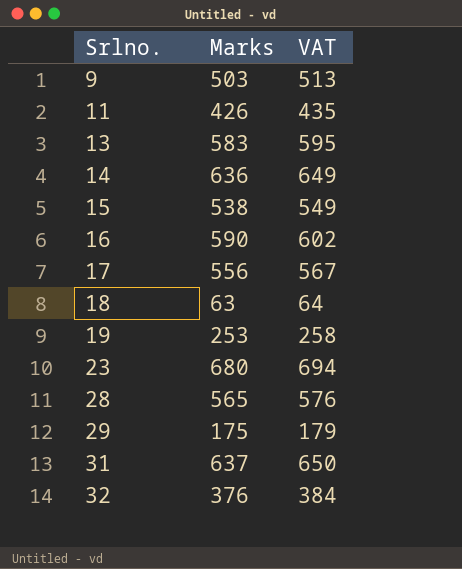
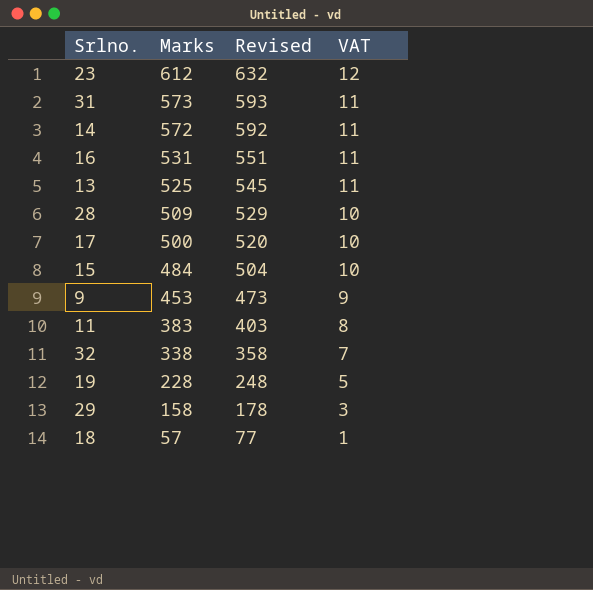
row order: Srlno. ascending -> Marks descending
column Revised | formula: none -> [Marks] + 20
column VAT | formula: [Marks] * 1.02 -> [Marks] * 0.02
23 | Marks: 680 -> 612
31 | Marks: 637 -> 573
14 | Marks: 636 -> 572
16 | Marks: 590 -> 531
13 | Marks: 583 -> 525
28 | Marks: 565 -> 509
17 | Marks: 556 -> 500
15 | Marks: 538 -> 484
9 | Marks: 503 -> 453
11 | Marks: 426 -> 383
32 | Marks: 376 -> 338
19 | Marks: 253 -> 228
29 | Marks: 175 -> 158
18 | Marks: 63 -> 57

